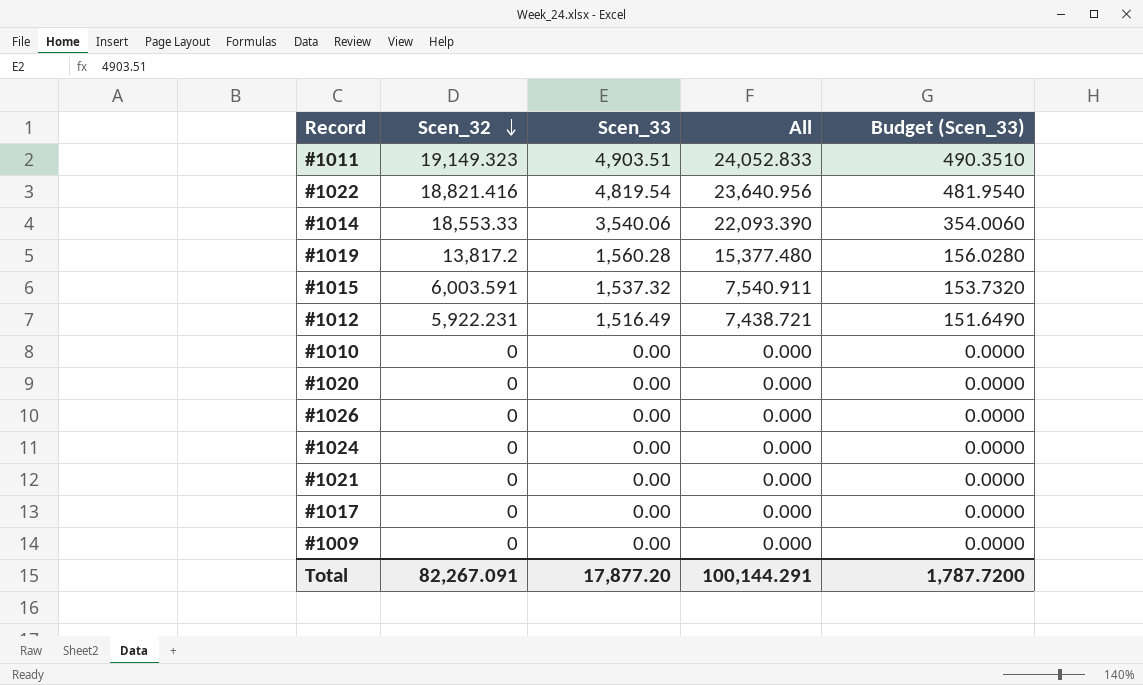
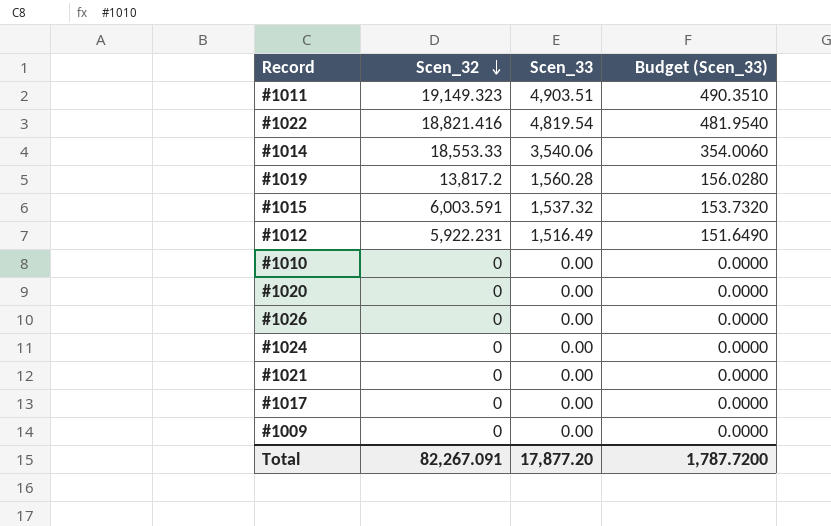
column All | formula: [Scen_32] + [Scen_33] -> none

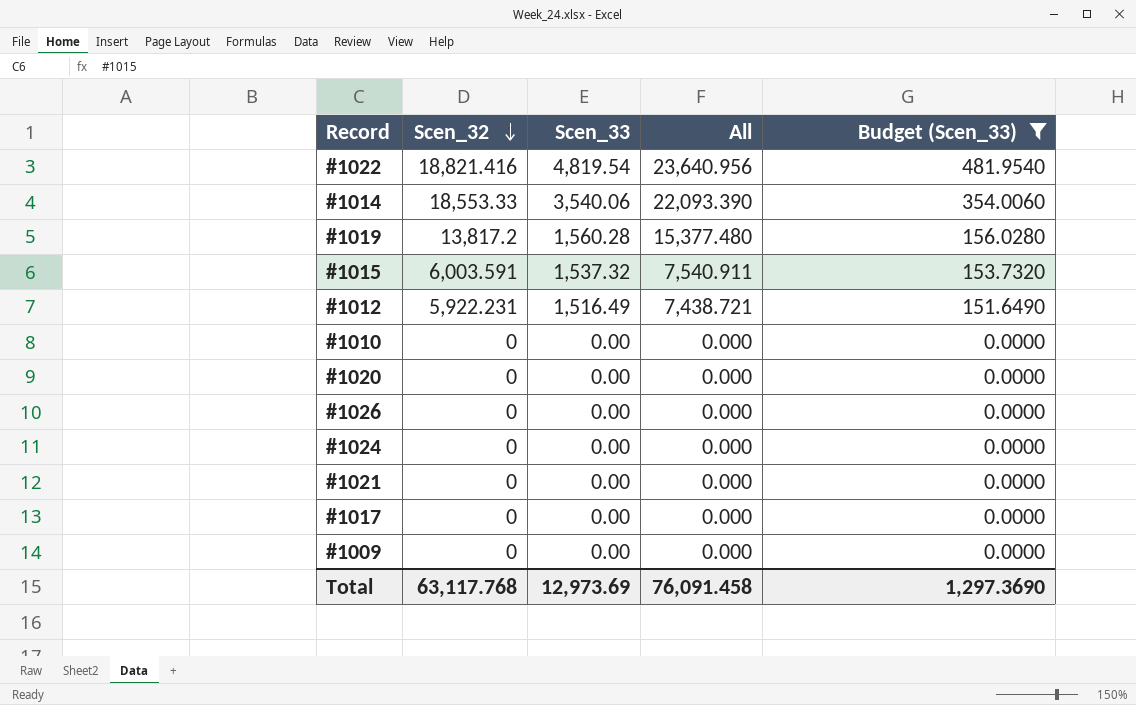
filter: none -> Budget (Scen_33) != 490.3510
column All | formula: none -> [Scen_32] + [Scen_33]
Total | Scen_32: 82,267.091 -> 63,117.768
Total | Scen_33: 17,877.20 -> 12,973.69
Total | Budget (Scen_33): 1,787.7200 -> 1,297.3690

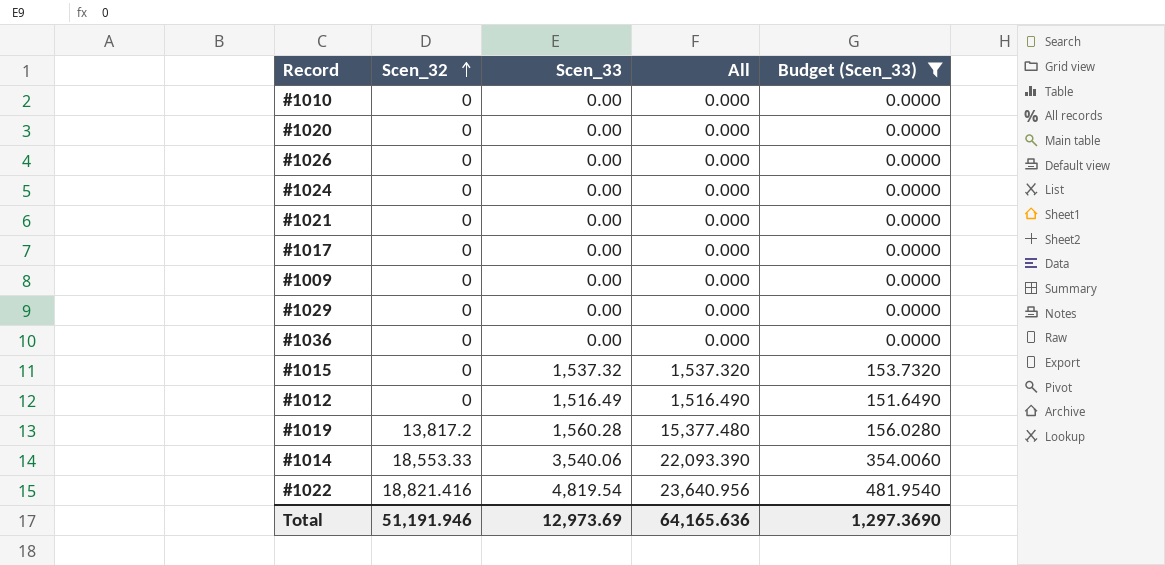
row order: Scen_32 descending -> Scen_32 ascending
row #1029: none -> 0 | 0.00 | 0.000 | 0.0000
row #1036: none -> 0 | 0.00 | 0.000 | 0.0000
#1015 | Scen_32: 6,003.591 -> 0
#1015 | All: 7,540.911 -> 1,537.320
#1012 | Scen_32: 5,922.231 -> 0
#1012 | All: 7,438.721 -> 1,516.490
Total | Scen_32: 63,117.768 -> 51,191.946
Total | All: 76,091.458 -> 64,165.636

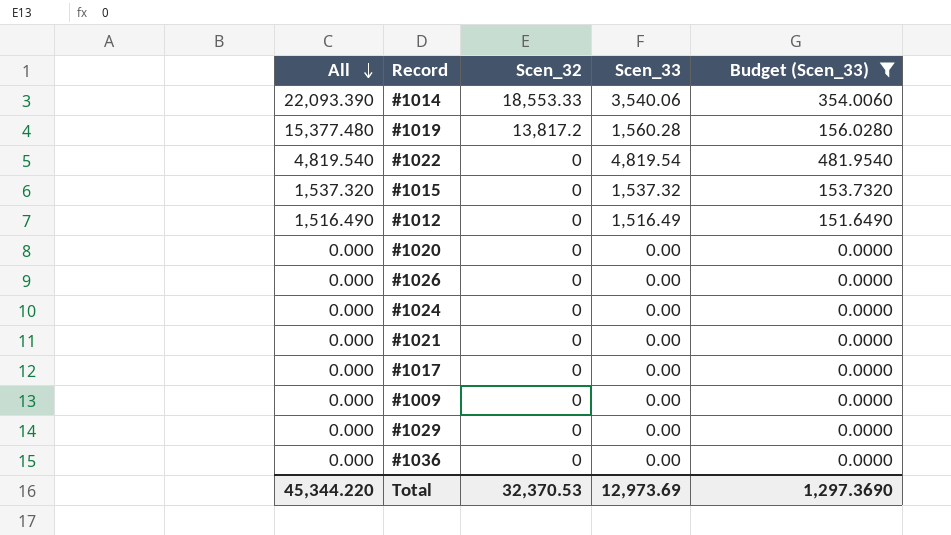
row order: Scen_32 ascending -> All descending
column All | position: 4 -> 1
row #1010: 0 | 0.00 | 0.000 | 0.0000 -> none
#1022 | All: 23,640.956 -> 4,819.540
#1022 | Scen_32: 18,821.416 -> 0
Total | All: 64,165.636 -> 45,344.220
Total | Scen_32: 51,191.946 -> 32,370.53

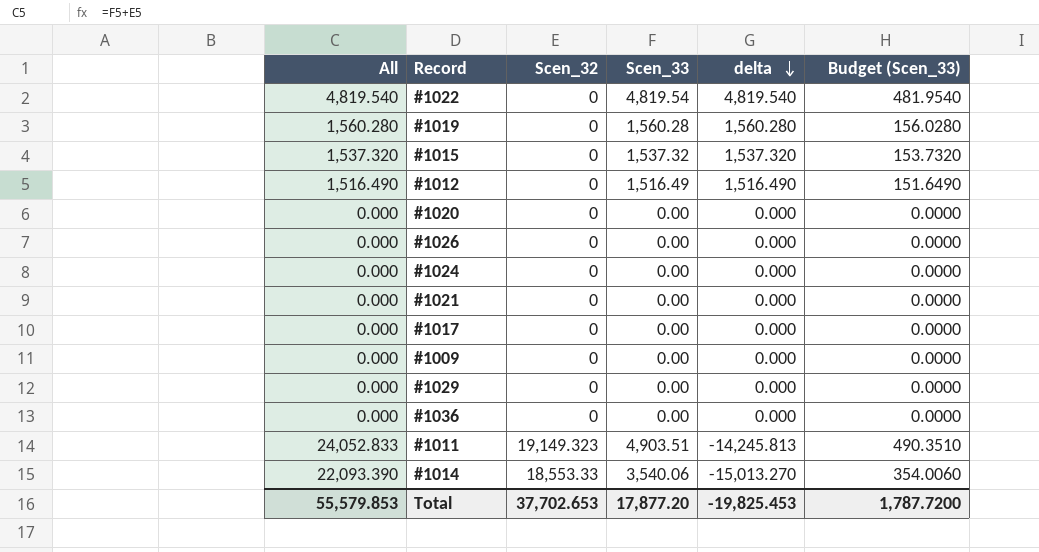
filter: Budget (Scen_33) != 490.3510 -> none
row order: All descending -> delta descending
column delta | formula: none -> [Scen_33] - [Scen_32]
#1019 | All: 15,377.480 -> 1,560.280
#1019 | Scen_32: 13,817.2 -> 0
Total | All: 45,344.220 -> 55,579.853
Total | Scen_32: 32,370.53 -> 37,702.653
Total | Scen_33: 12,973.69 -> 17,877.20
Total | Budget (Scen_33): 1,297.3690 -> 1,787.7200

